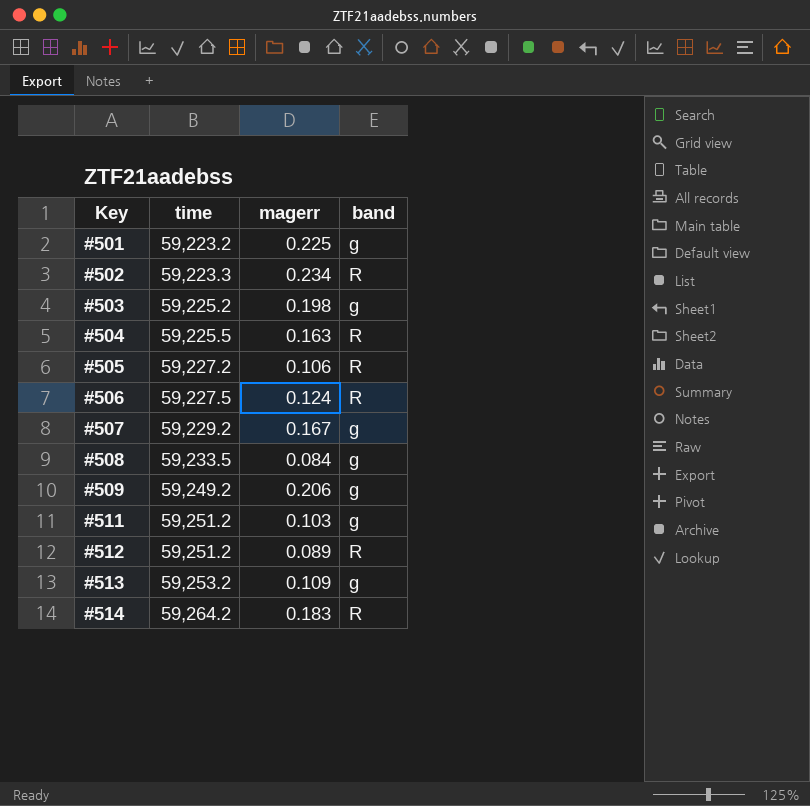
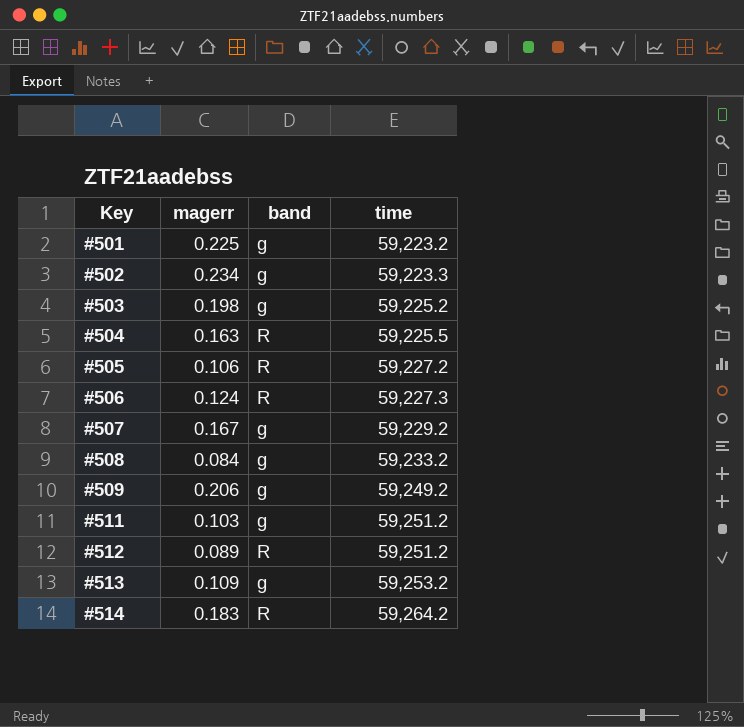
column time | position: 2 -> 4
#502 | band: R -> g
#506 | time: 59,227.5 -> 59,227.3
#508 | time: 59,233.5 -> 59,233.2

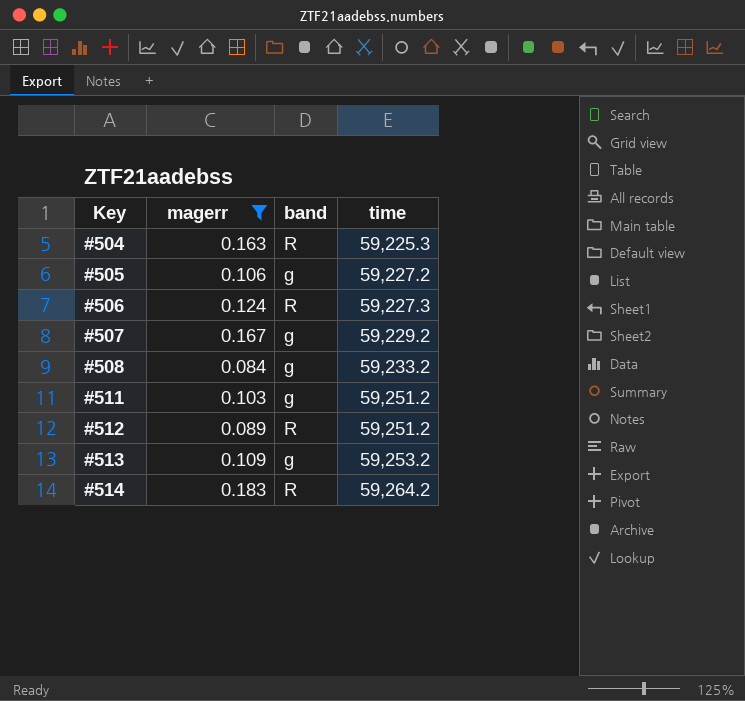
filter: none -> magerr <= 0.183
#504 | time: 59,225.5 -> 59,225.3
#505 | band: R -> g

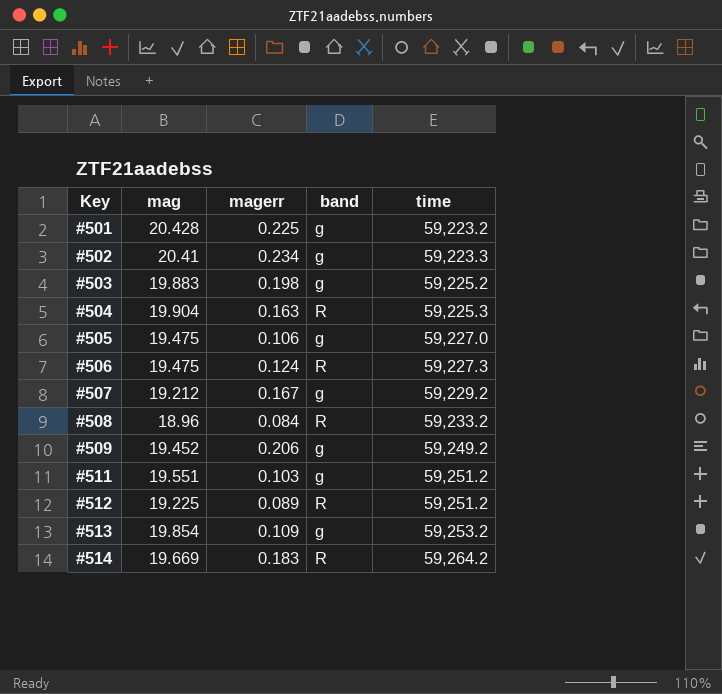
filter: magerr <= 0.183 -> none
column mag | position: none -> 2
#505 | time: 59,227.2 -> 59,227.0
#508 | band: g -> R

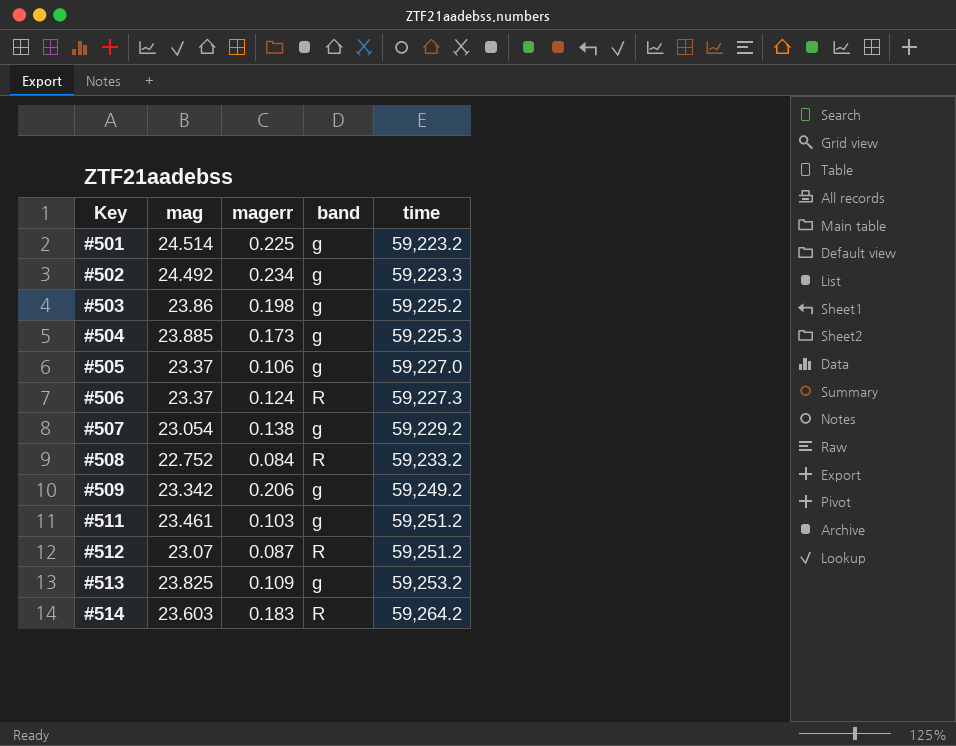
#501 | mag: 20.428 -> 24.514
#502 | mag: 20.41 -> 24.492
#503 | mag: 19.883 -> 23.86
#504 | mag: 19.904 -> 23.885
#504 | magerr: 0.163 -> 0.173
#504 | band: R -> g
#505 | mag: 19.475 -> 23.37
#506 | mag: 19.475 -> 23.37
#507 | mag: 19.212 -> 23.054
#507 | magerr: 0.167 -> 0.138
#508 | mag: 18.96 -> 22.752
#509 | mag: 19.452 -> 23.342
#511 | mag: 19.551 -> 23.461
#512 | mag: 19.225 -> 23.07
#512 | magerr: 0.089 -> 0.087
#513 | mag: 19.854 -> 23.825
#514 | mag: 19.669 -> 23.603

